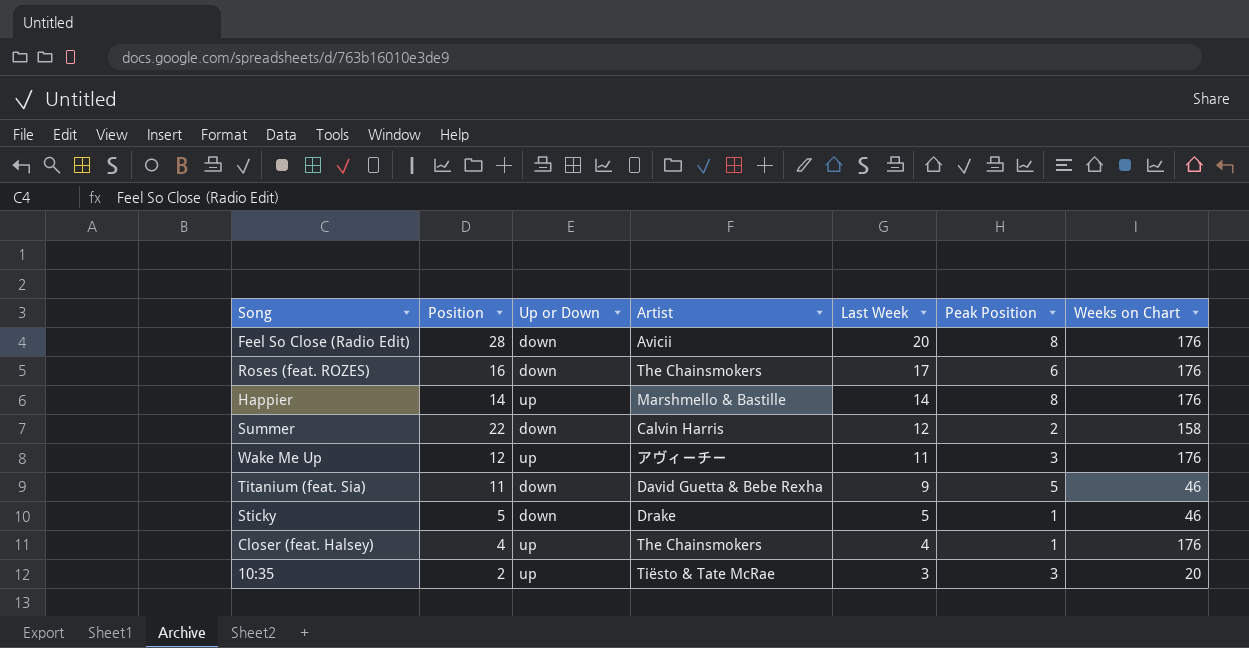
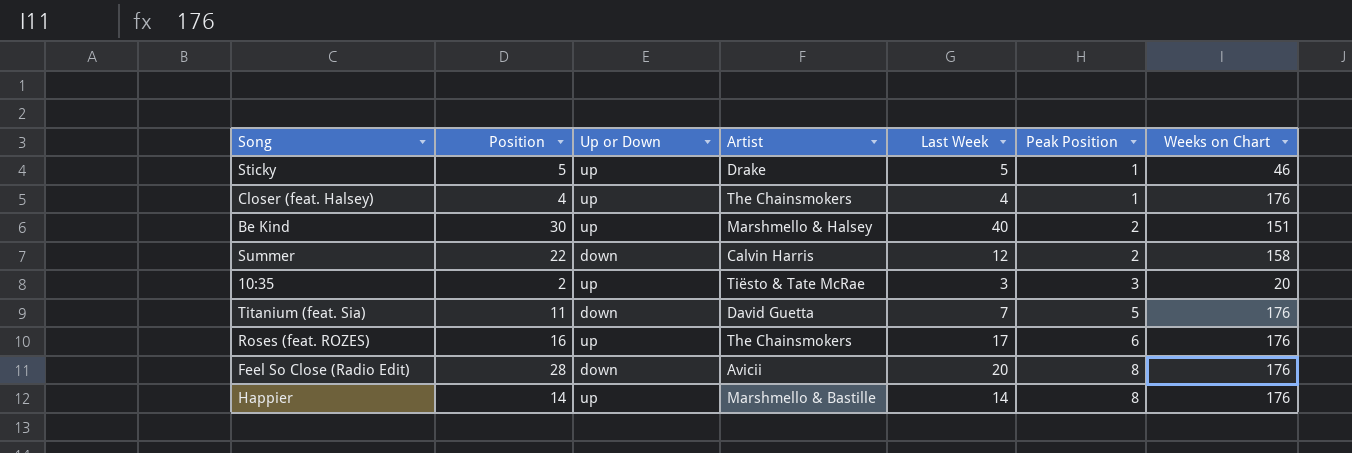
row order: Last Week descending -> Peak Position ascending
row Wake Me Up: 12 | up | アヴィーチー | 11 | 3 | 176 -> none
Sticky | Up or Down: down -> up
row Be Kind: none -> 30 | up | Marshmello & Halsey | 40 | 2 | 151
Titanium (feat. Sia) | Artist: David Guetta & Bebe Rexha -> David Guetta
Titanium (feat. Sia) | Last Week: 9 -> 7
Titanium (feat. Sia) | Weeks on Chart: 46 -> 176
Roses (feat. ROZES) | Up or Down: down -> up

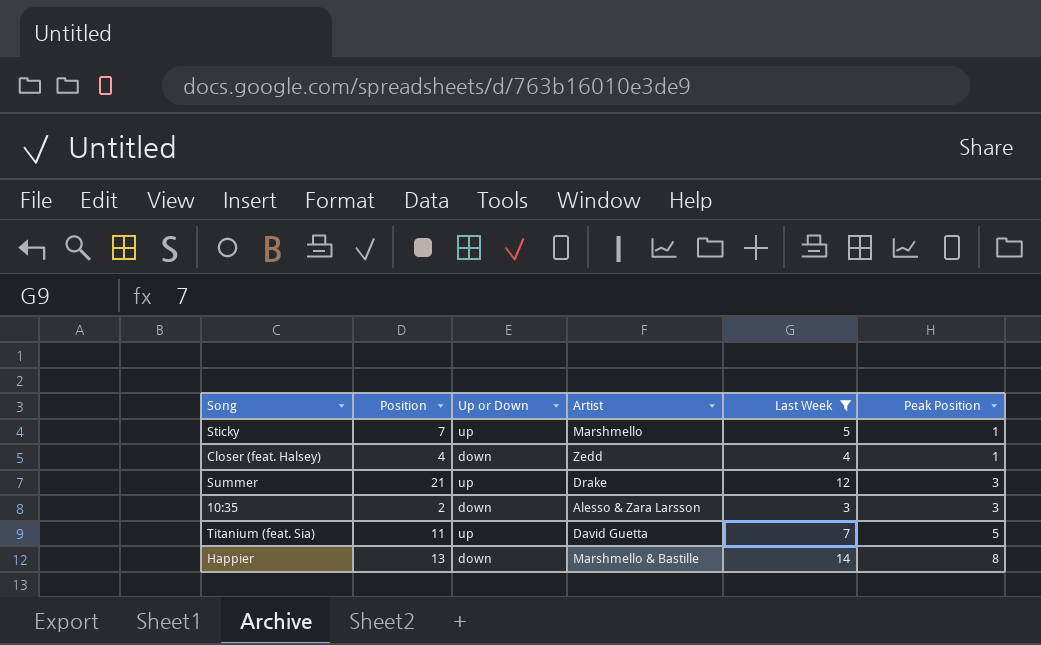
filter: none -> Last Week <= 14
column Weeks on Chart | position: 7 -> none
Sticky | Position: 5 -> 7
Sticky | Artist: Drake -> Marshmello
Closer (feat. Halsey) | Up or Down: up -> down
Closer (feat. Halsey) | Artist: The Chainsmokers -> Zedd
Summer | Position: 22 -> 21
Summer | Up or Down: down -> up
Summer | Artist: Calvin Harris -> Drake
Summer | Peak Position: 2 -> 3
10:35 | Up or Down: up -> down
10:35 | Artist: Tiësto & Tate McRae -> Alesso & Zara Larsson
Titanium (feat. Sia) | Up or Down: down -> up
Happier | Position: 14 -> 13
Happier | Up or Down: up -> down

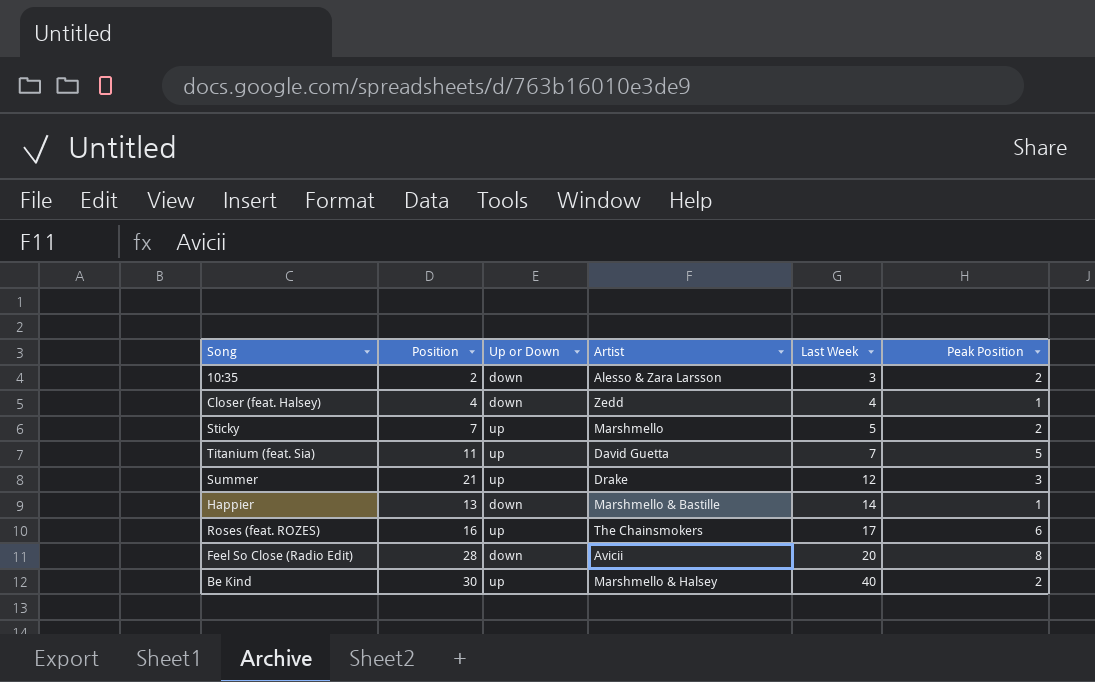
filter: Last Week <= 14 -> none
row order: Peak Position ascending -> Last Week ascending
10:35 | Peak Position: 3 -> 2
Sticky | Peak Position: 1 -> 2
Happier | Peak Position: 8 -> 1

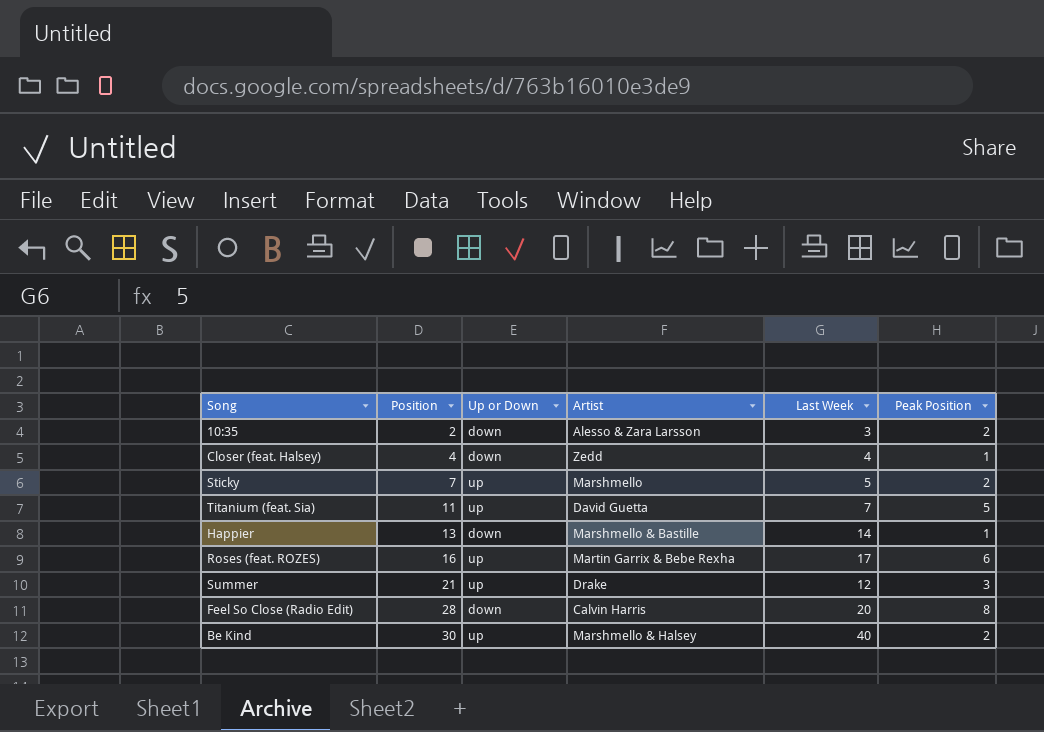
row order: Last Week ascending -> Position ascending
Roses (feat. ROZES) | Artist: The Chainsmokers -> Martin Garrix & Bebe Rexha
Feel So Close (Radio Edit) | Artist: Avicii -> Calvin Harris

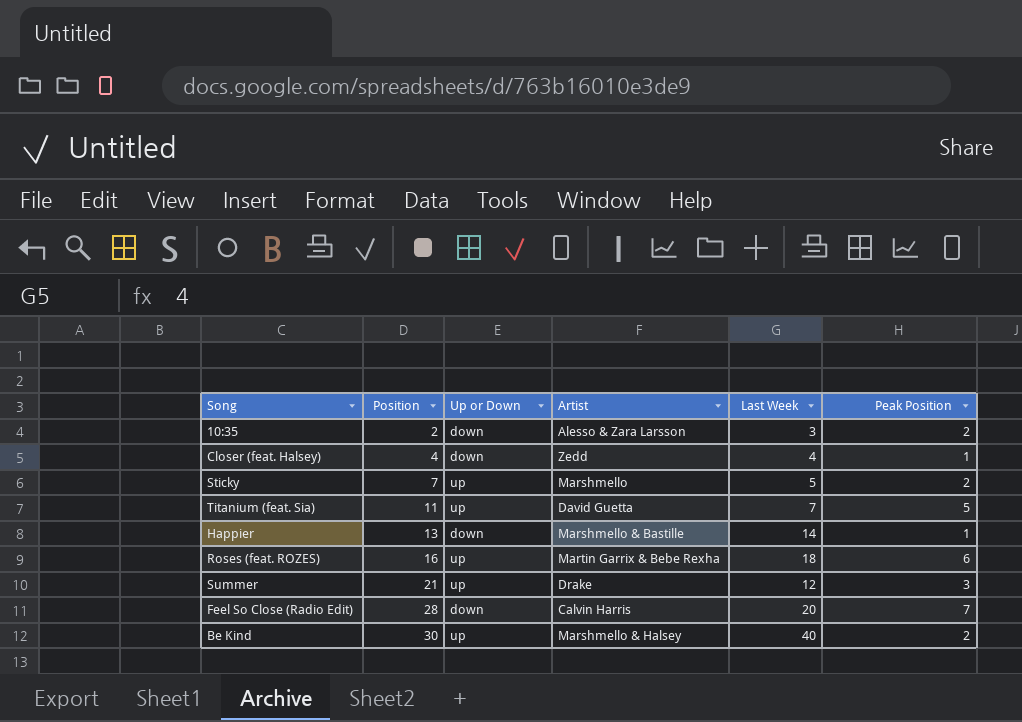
Roses (feat. ROZES) | Last Week: 17 -> 18
Feel So Close (Radio Edit) | Peak Position: 8 -> 7

